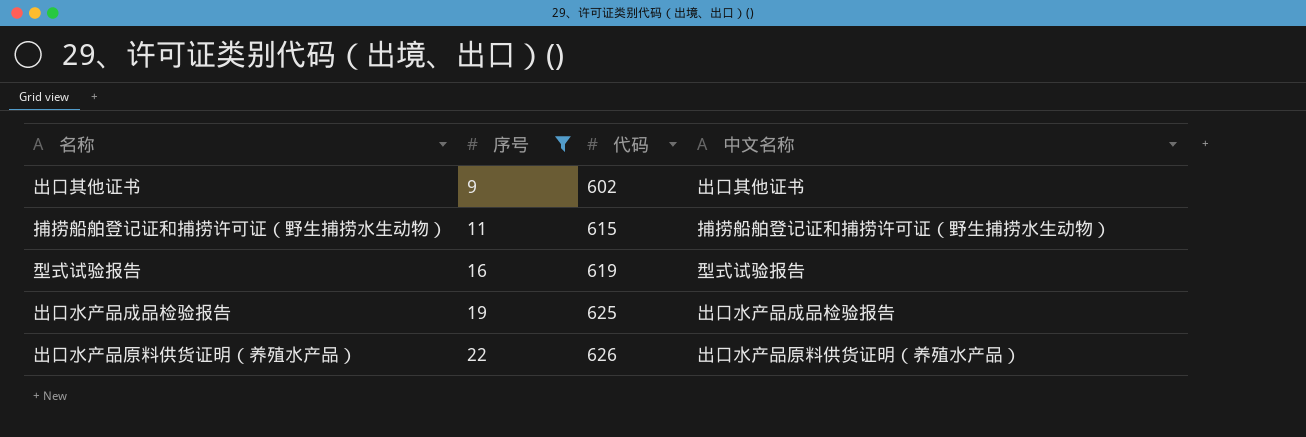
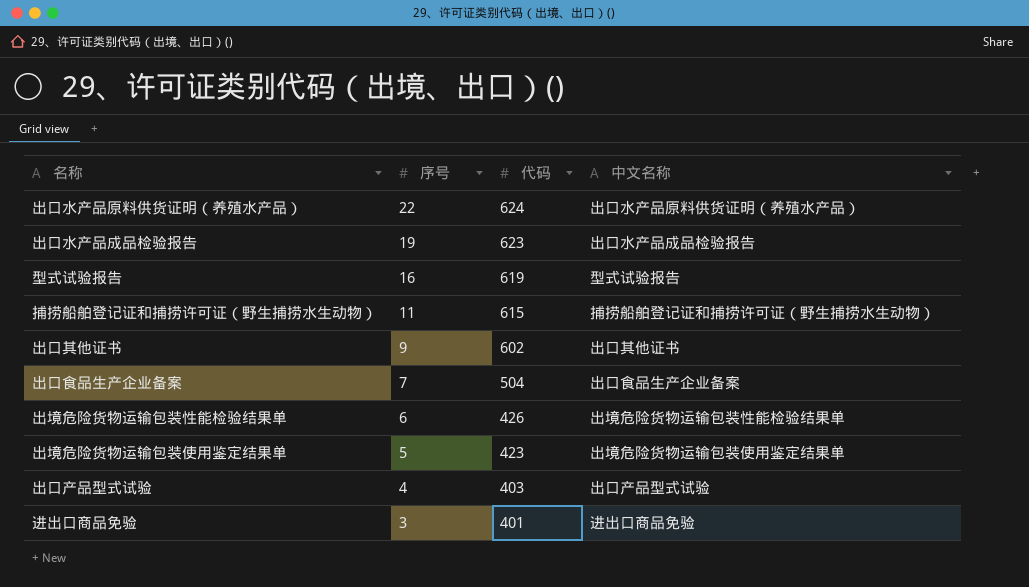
filter: 序号 >= 9 -> none
row order: 序号 ascending -> 序号 descending
出口水产品原料供货证明（养殖水产品） | 代码: 626 -> 624
出口水产品成品检验报告 | 代码: 625 -> 623

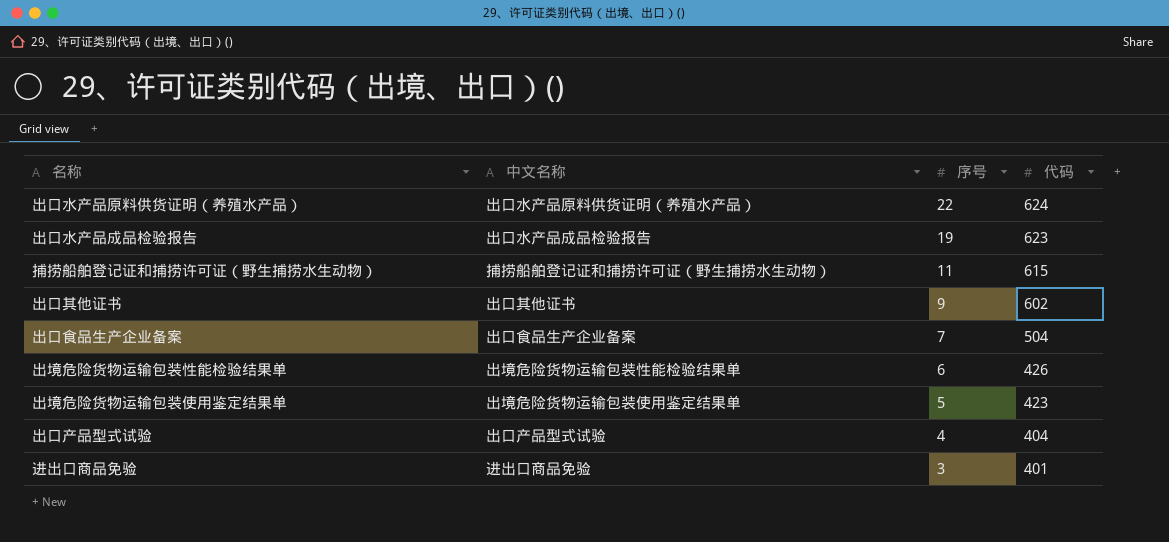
column 中文名称 | position: 4 -> 2
row 型式试验报告: 16 | 619 | 型式试验报告 -> none
出口产品型式试验 | 代码: 403 -> 404

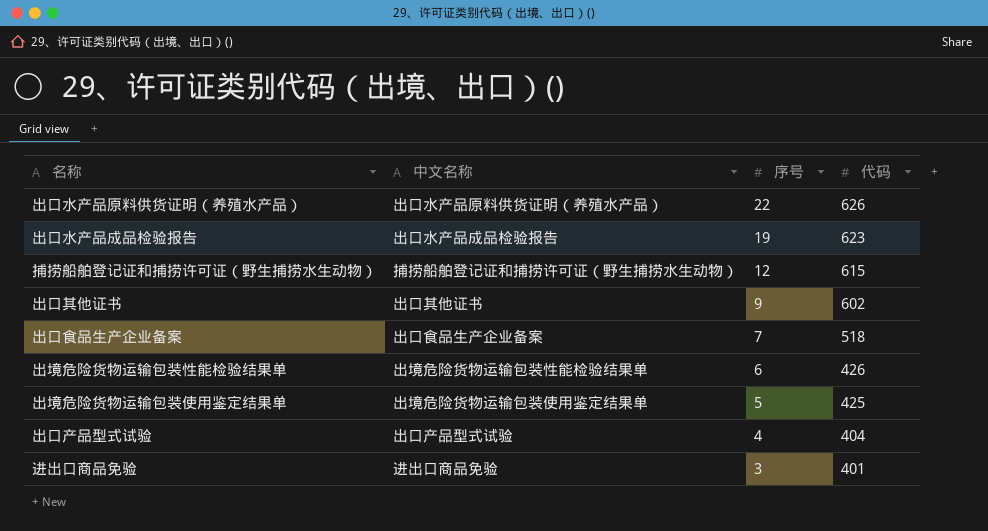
出口水产品原料供货证明（养殖水产品） | 代码: 624 -> 626
捕捞船舶登记证和捕捞许可证（野生捕捞水生动物） | 序号: 11 -> 12
出口食品生产企业备案 | 代码: 504 -> 518
出境危险货物运输包装使用鉴定结果单 | 代码: 423 -> 425

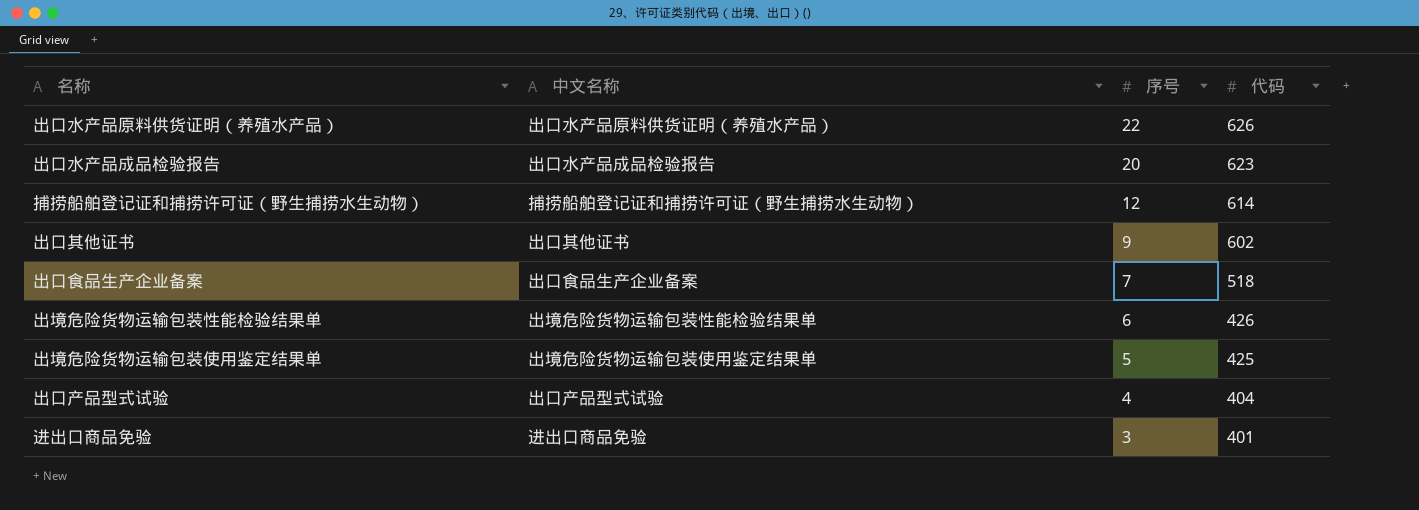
出口水产品成品检验报告 | 序号: 19 -> 20
捕捞船舶登记证和捕捞许可证（野生捕捞水生动物） | 代码: 615 -> 614

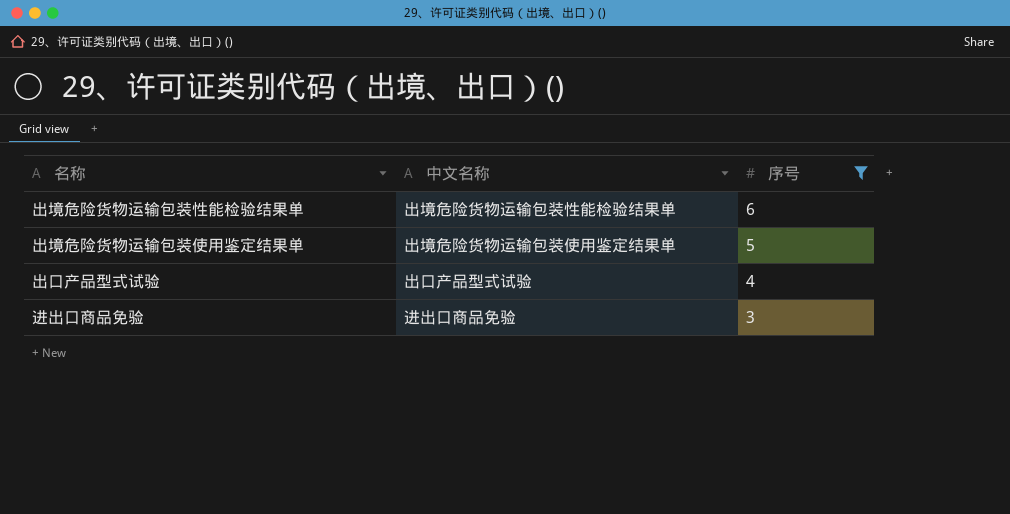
filter: none -> 序号 <= 6
column 代码 | position: 4 -> none

